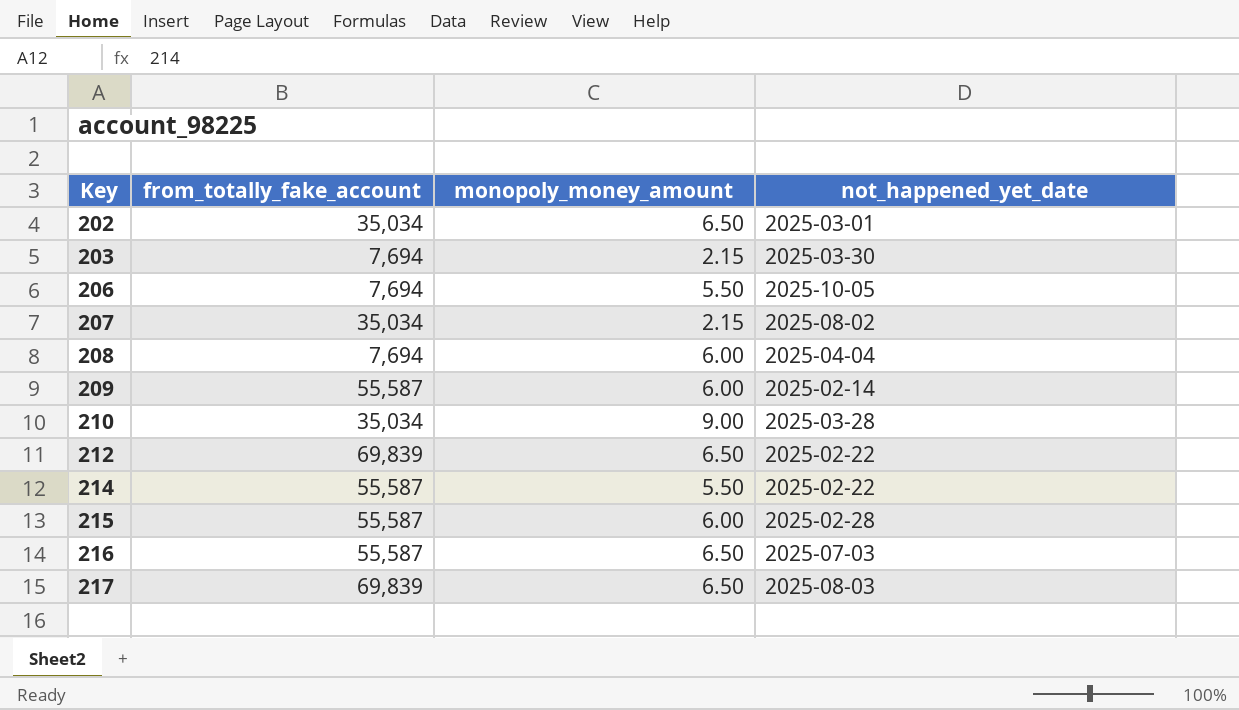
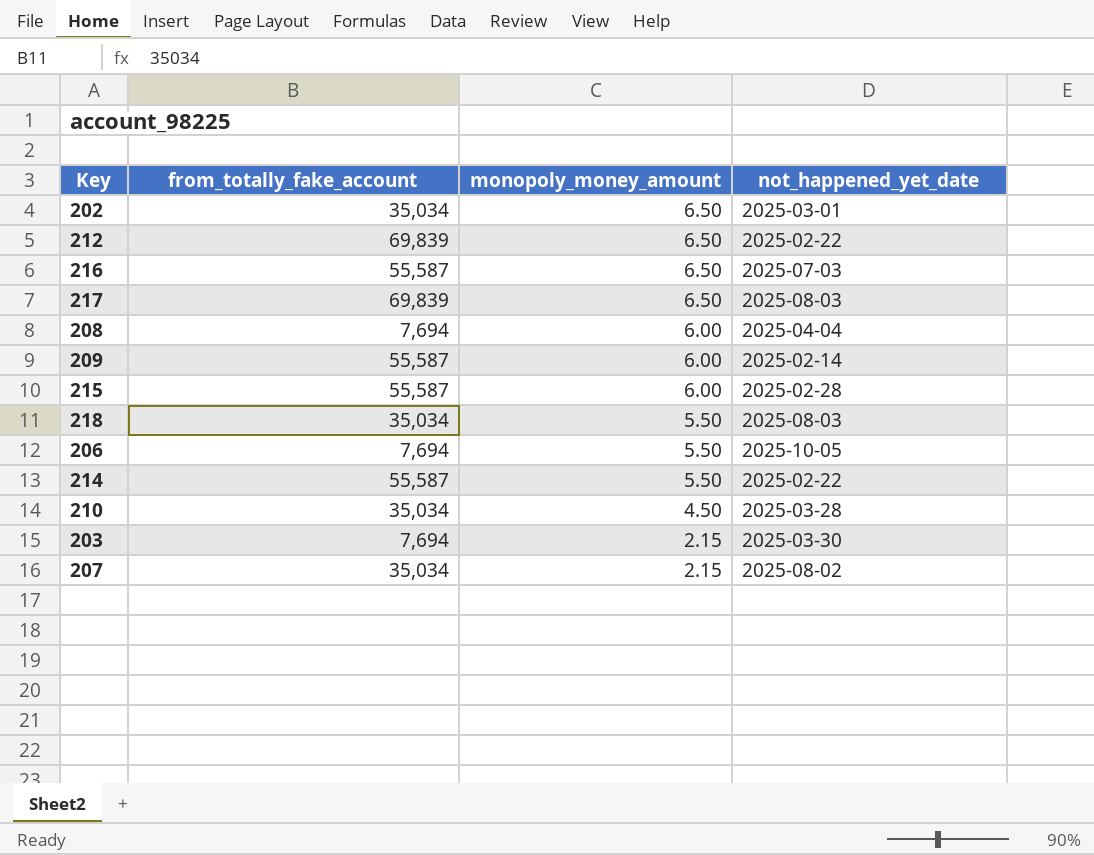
row order: Key ascending -> monopoly_money_amount descending
row 218: none -> 35,034 | 5.50 | 2025-08-03
210 | monopoly_money_amount: 9.00 -> 4.50

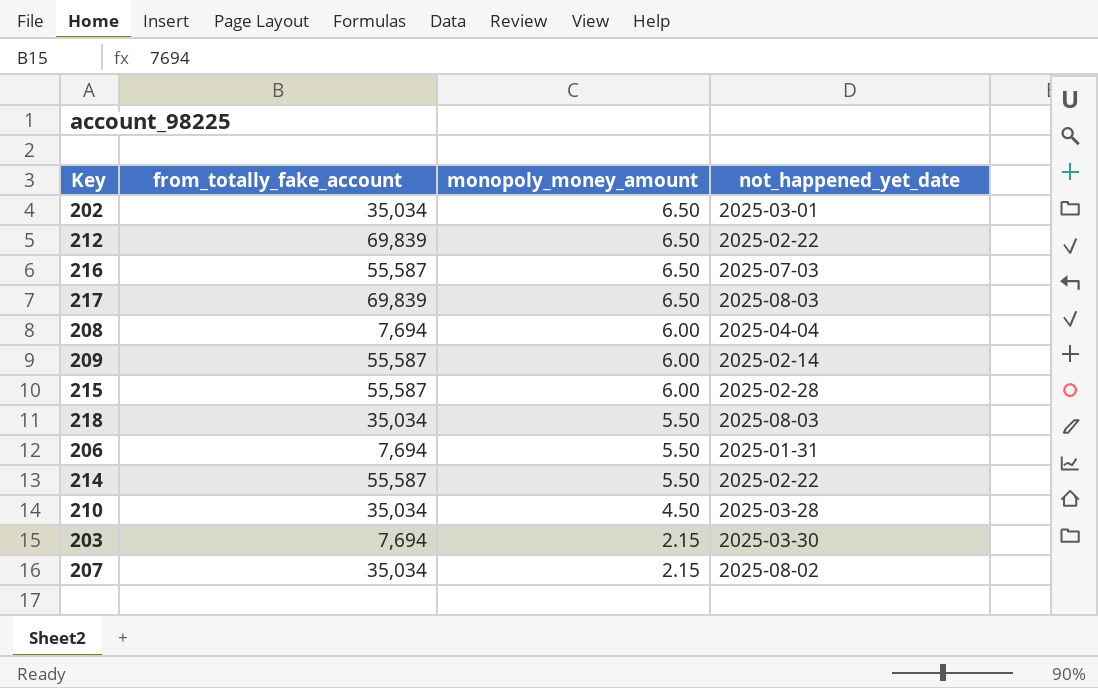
206 | not_happened_yet_date: 2025-10-05 -> 2025-01-31

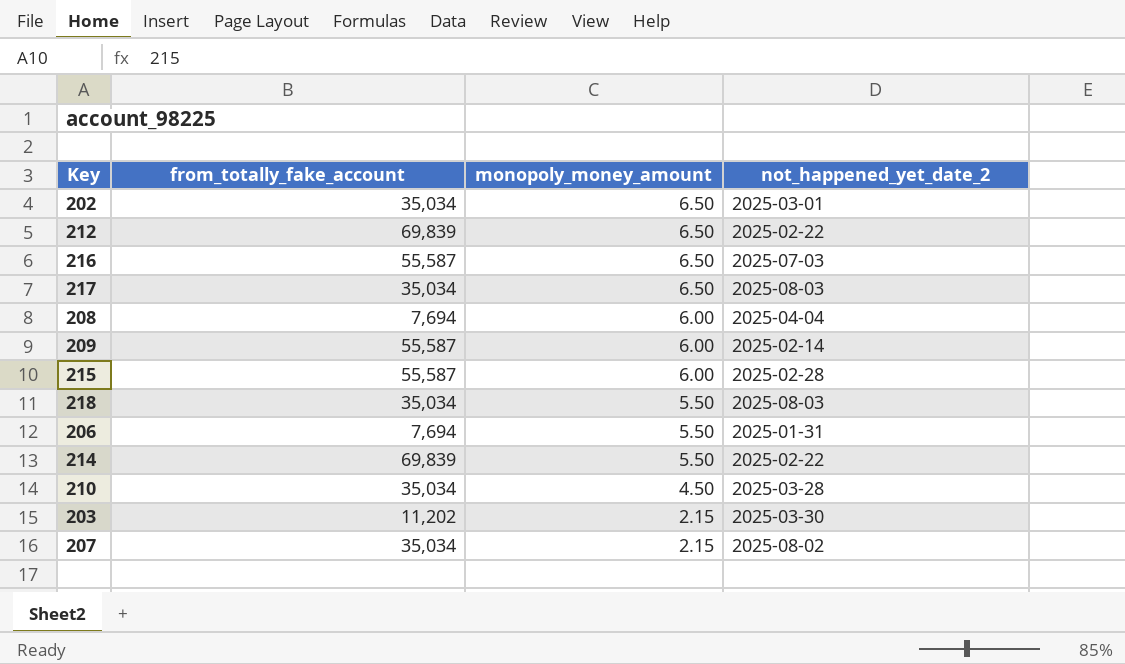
column name: not_happened_yet_date -> not_happened_yet_date_2
217 | from_totally_fake_account: 69,839 -> 35,034
214 | from_totally_fake_account: 55,587 -> 69,839
203 | from_totally_fake_account: 7,694 -> 11,202

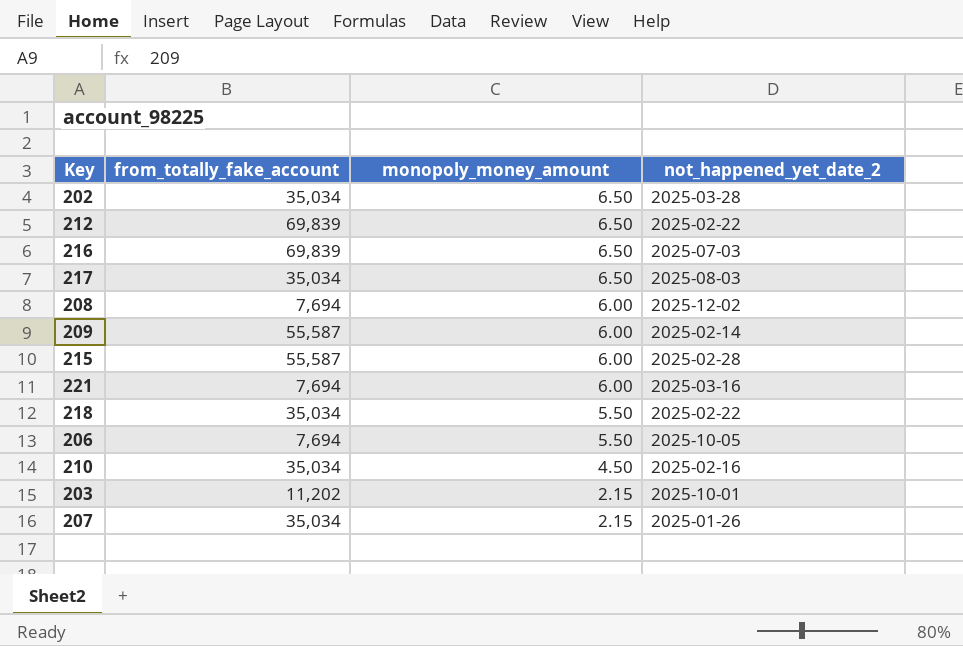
row 214: 69,839 | 5.50 | 2025-02-22 -> none
202 | not_happened_yet_date_2: 2025-03-01 -> 2025-03-28
216 | from_totally_fake_account: 55,587 -> 69,839
208 | not_happened_yet_date_2: 2025-04-04 -> 2025-12-02
row 221: none -> 7,694 | 6.00 | 2025-03-16
218 | not_happened_yet_date_2: 2025-08-03 -> 2025-02-22
206 | not_happened_yet_date_2: 2025-01-31 -> 2025-10-05
210 | not_happened_yet_date_2: 2025-03-28 -> 2025-02-16
203 | not_happened_yet_date_2: 2025-03-30 -> 2025-10-01
207 | not_happened_yet_date_2: 2025-08-02 -> 2025-01-26

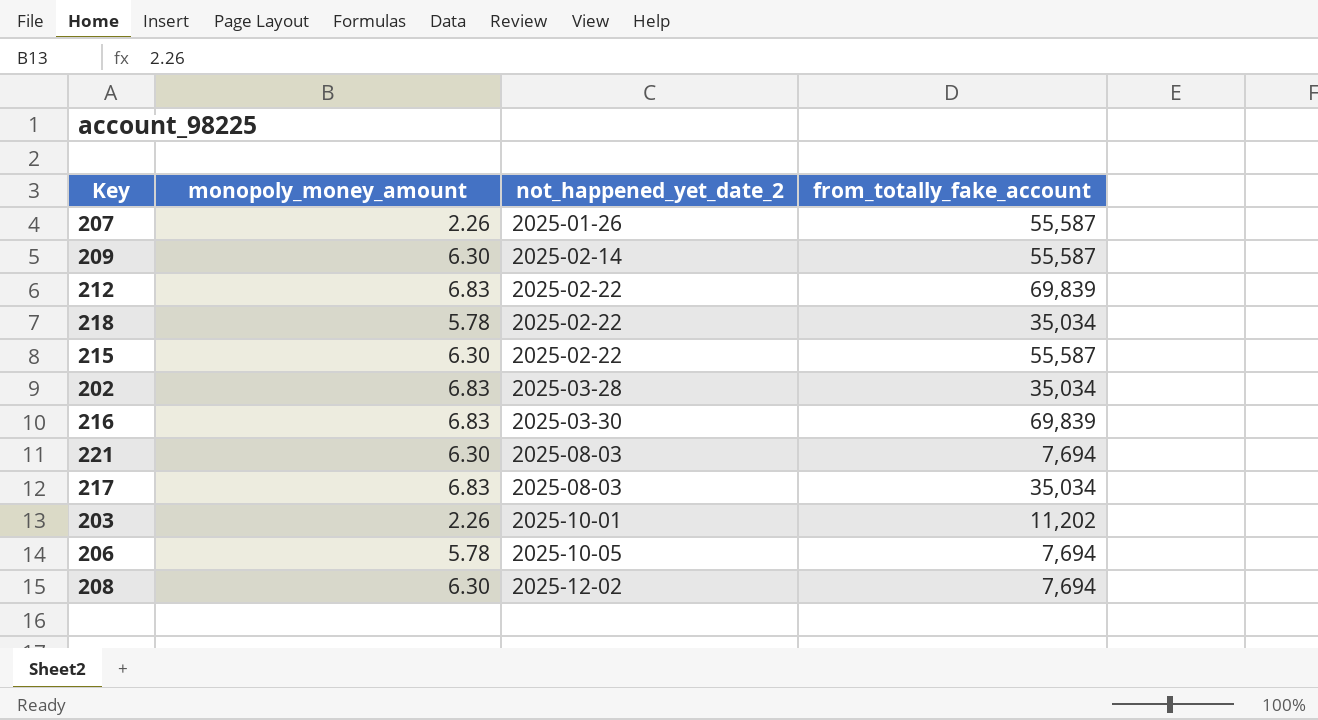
row order: monopoly_money_amount descending -> not_happened_yet_date_2 ascending
column from_totally_fake_account | position: 2 -> 4
row 210: 35,034 | 4.50 | 2025-02-16 -> none
207 | monopoly_money_amount: 2.15 -> 2.26
207 | from_totally_fake_account: 35,034 -> 55,587
209 | monopoly_money_amount: 6.00 -> 6.30
212 | monopoly_money_amount: 6.50 -> 6.83
218 | monopoly_money_amount: 5.50 -> 5.78
215 | monopoly_money_amount: 6.00 -> 6.30
215 | not_happened_yet_date_2: 2025-02-28 -> 2025-02-22
202 | monopoly_money_amount: 6.50 -> 6.83
216 | monopoly_money_amount: 6.50 -> 6.83
216 | not_happened_yet_date_2: 2025-07-03 -> 2025-03-30
221 | monopoly_money_amount: 6.00 -> 6.30
221 | not_happened_yet_date_2: 2025-03-16 -> 2025-08-03
217 | monopoly_money_amount: 6.50 -> 6.83
203 | monopoly_money_amount: 2.15 -> 2.26
206 | monopoly_money_amount: 5.50 -> 5.78
208 | monopoly_money_amount: 6.00 -> 6.30

